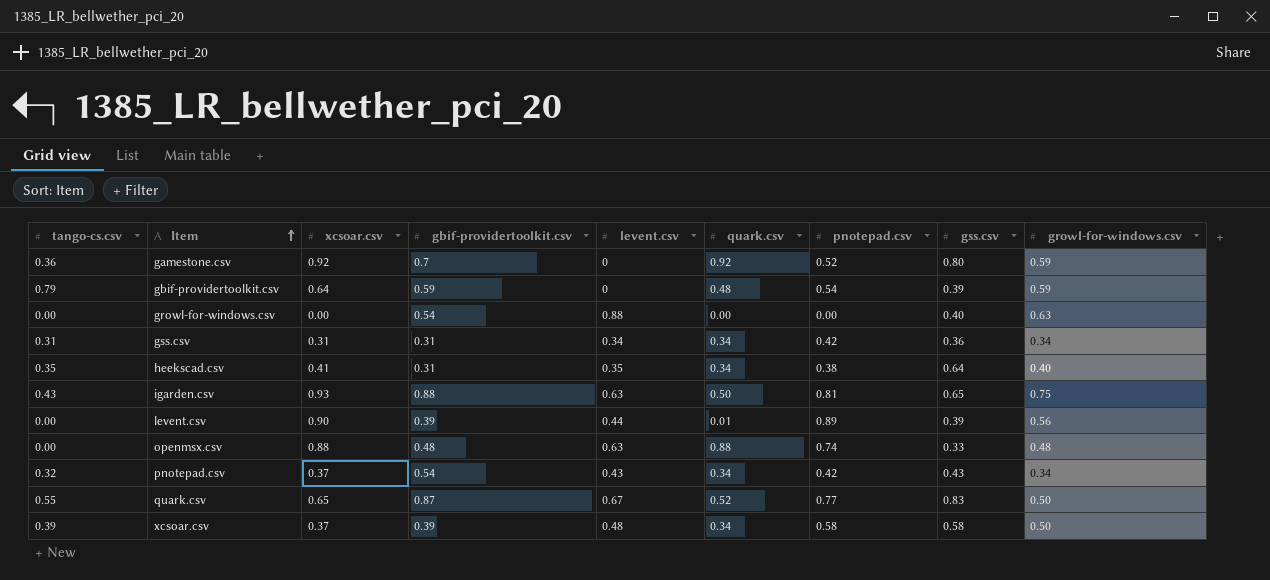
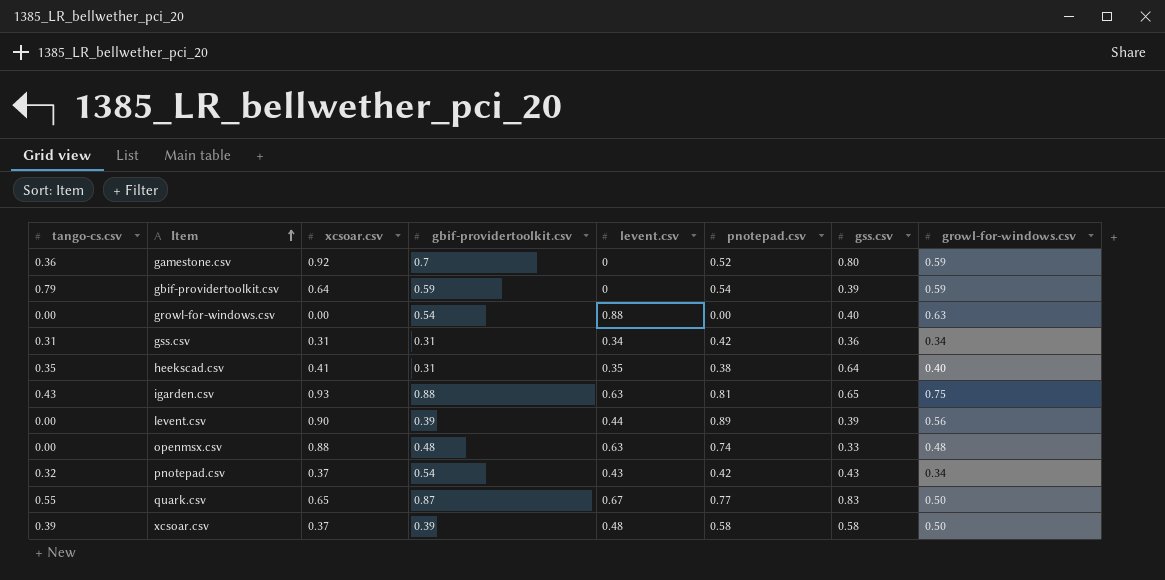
column quark.csv | position: 6 -> none

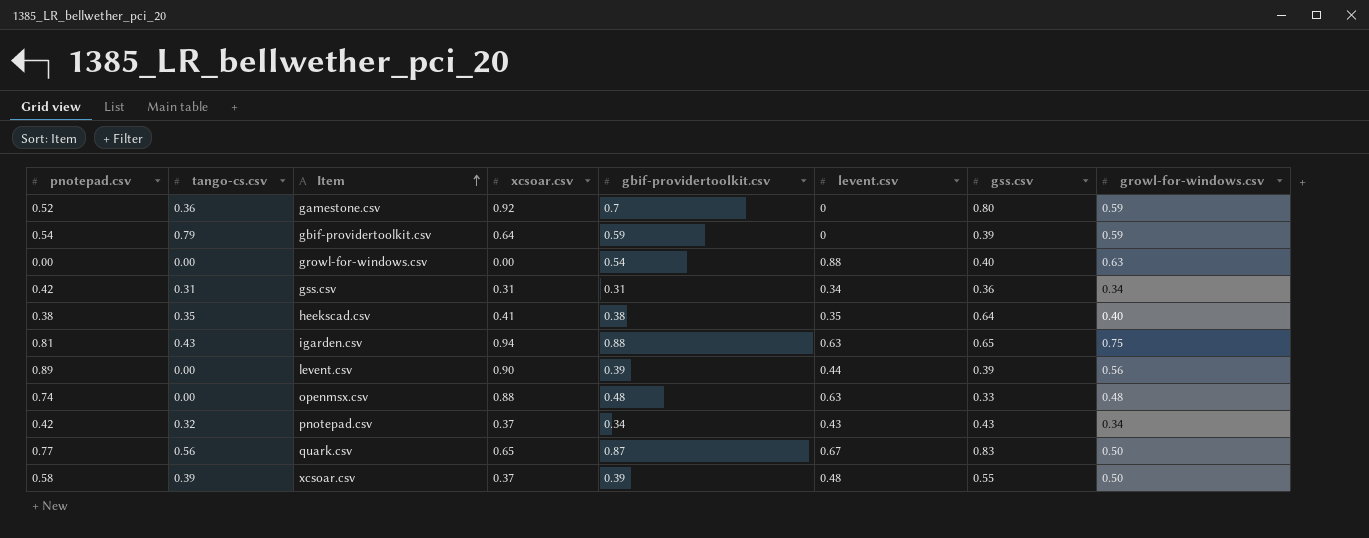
column pnotepad.csv | position: 6 -> 1
heekscad.csv | gbif-providertoolkit.csv: 0.31 -> 0.38
igarden.csv | xcsoar.csv: 0.93 -> 0.94
pnotepad.csv | gbif-providertoolkit.csv: 0.54 -> 0.34
quark.csv | tango-cs.csv: 0.55 -> 0.56
xcsoar.csv | gss.csv: 0.58 -> 0.55

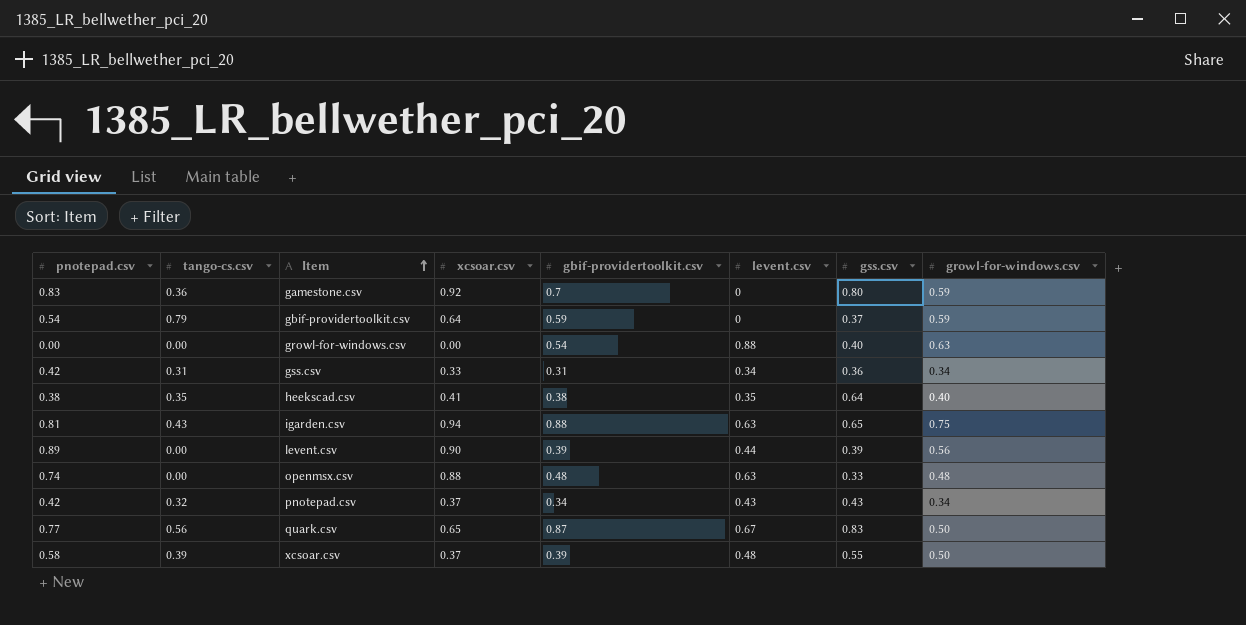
gamestone.csv | pnotepad.csv: 0.52 -> 0.83
gbif-providertoolkit.csv | gss.csv: 0.39 -> 0.37
gss.csv | xcsoar.csv: 0.31 -> 0.33

